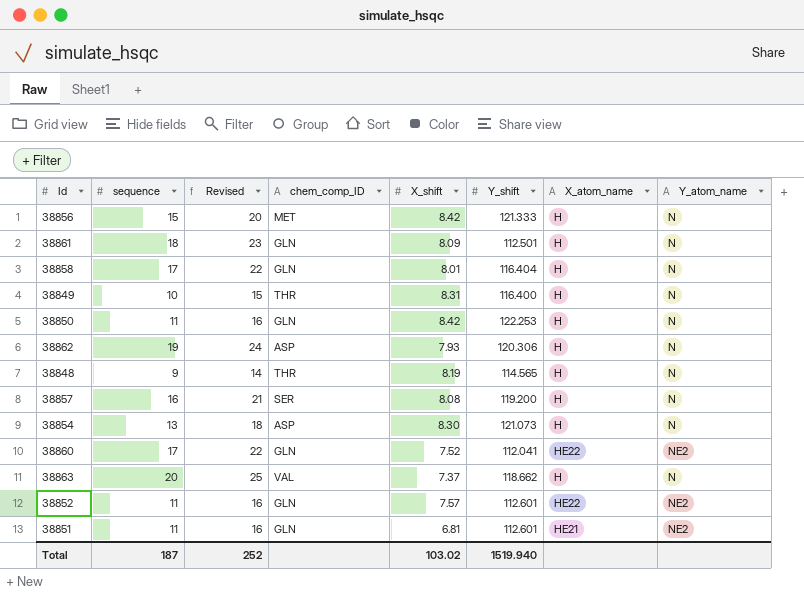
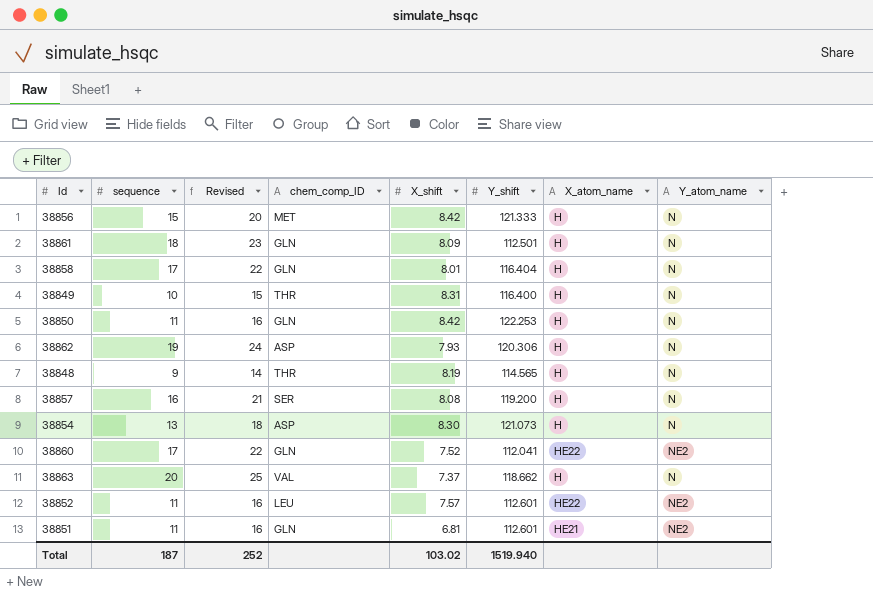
38852 | chem_comp_ID: GLN -> LEU

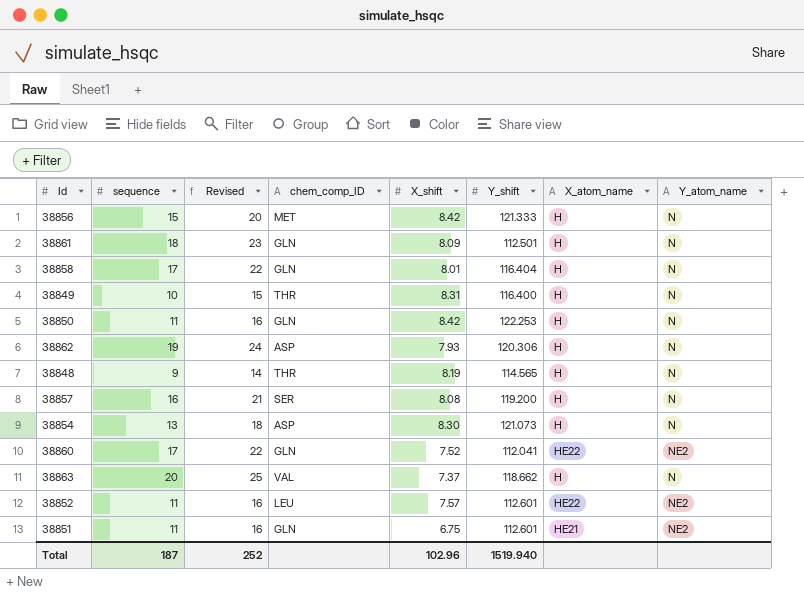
38851 | X_shift: 6.81 -> 6.75
Total | X_shift: 103.02 -> 102.96

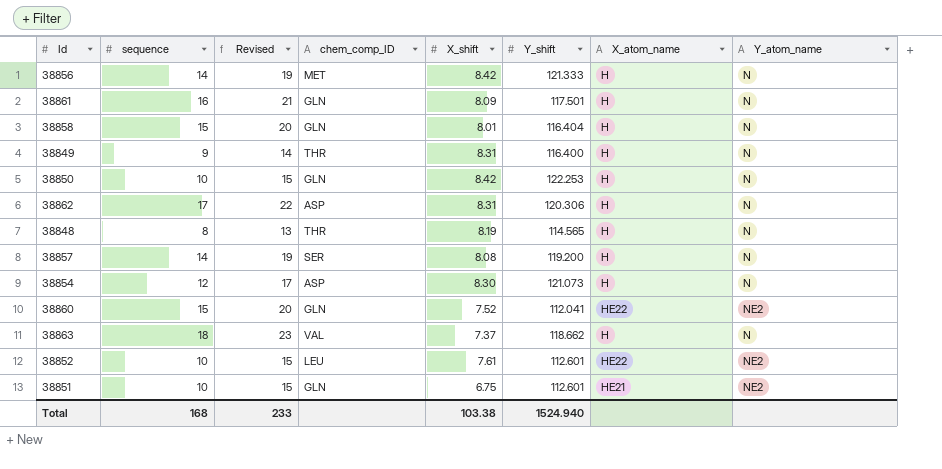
38856 | sequence: 15 -> 14
38856 | Revised: 20 -> 19
38861 | sequence: 18 -> 16
38861 | Revised: 23 -> 21
38861 | Y_shift: 112.501 -> 117.501
38858 | sequence: 17 -> 15
38858 | Revised: 22 -> 20
38849 | sequence: 10 -> 9
38849 | Revised: 15 -> 14
38850 | sequence: 11 -> 10
38850 | Revised: 16 -> 15
38862 | sequence: 19 -> 17
38862 | Revised: 24 -> 22
38862 | X_shift: 7.93 -> 8.31
38848 | sequence: 9 -> 8
38848 | Revised: 14 -> 13
38857 | sequence: 16 -> 14
38857 | Revised: 21 -> 19
38854 | sequence: 13 -> 12
38854 | Revised: 18 -> 17
38860 | sequence: 17 -> 15
38860 | Revised: 22 -> 20
38863 | sequence: 20 -> 18
38863 | Revised: 25 -> 23
38852 | sequence: 11 -> 10
38852 | Revised: 16 -> 15
38852 | X_shift: 7.57 -> 7.61
38851 | sequence: 11 -> 10
38851 | Revised: 16 -> 15
Total | sequence: 187 -> 168
Total | Revised: 252 -> 233
Total | X_shift: 102.96 -> 103.38
Total | Y_shift: 1519.940 -> 1524.940

